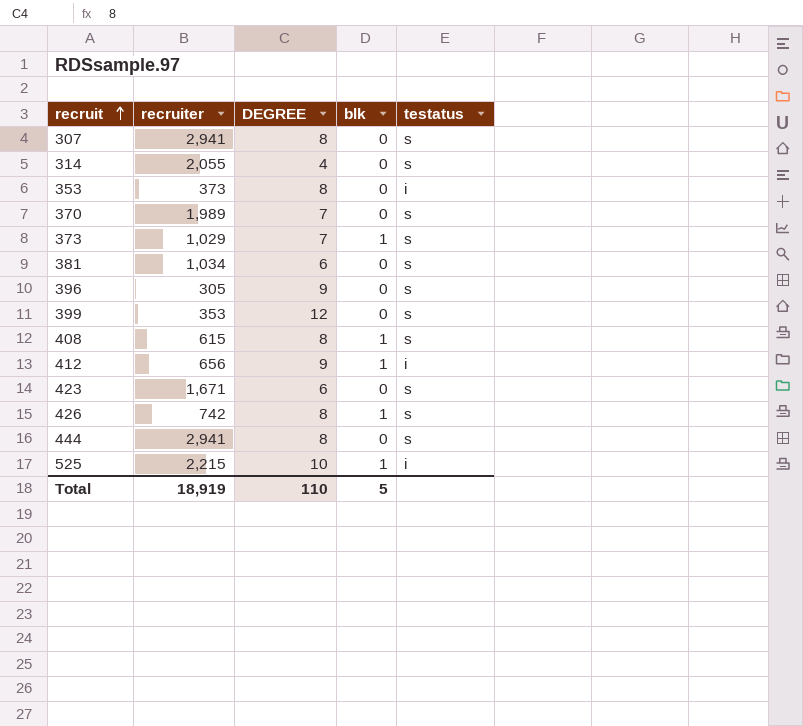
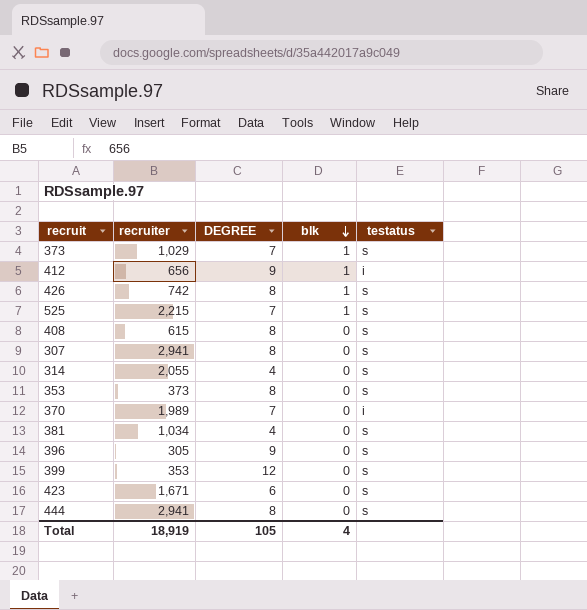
row order: recruit ascending -> blk descending
525 | DEGREE: 10 -> 7
525 | testatus: i -> s
408 | blk: 1 -> 0
353 | testatus: i -> s
370 | testatus: s -> i
381 | DEGREE: 6 -> 4
Total | DEGREE: 110 -> 105
Total | blk: 5 -> 4

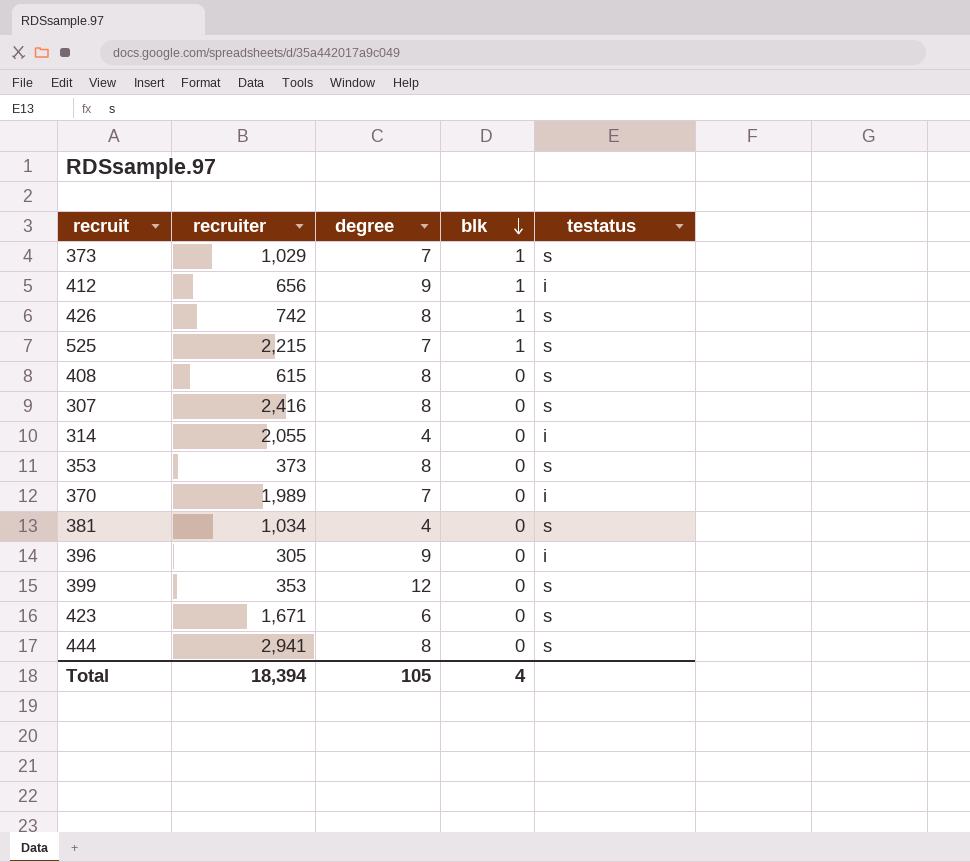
column name: DEGREE -> degree
307 | recruiter: 2,941 -> 2,416
314 | testatus: s -> i
396 | testatus: s -> i
Total | recruiter: 18,919 -> 18,394

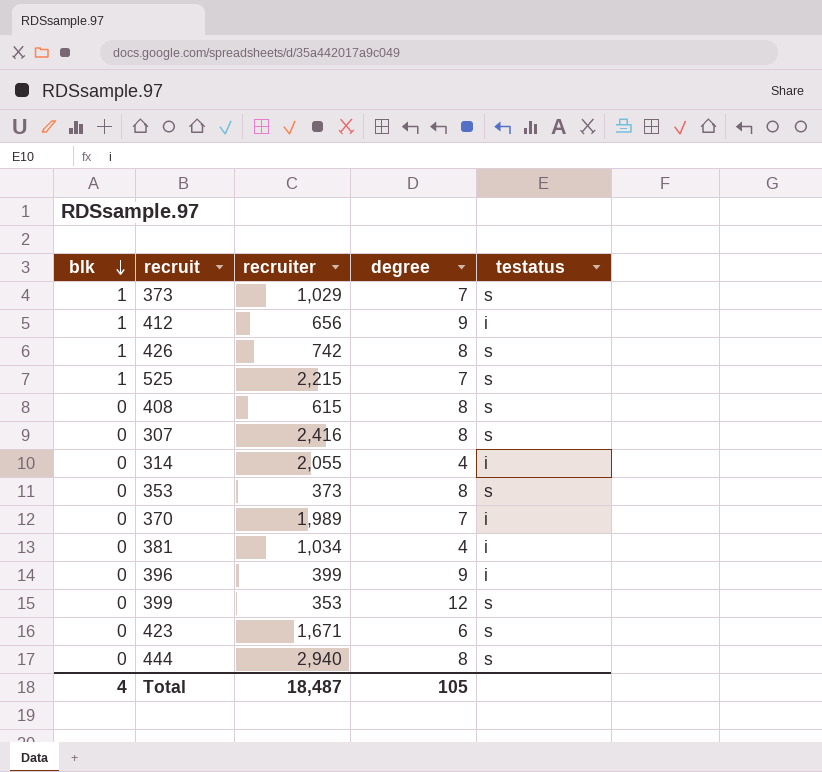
column blk | position: 4 -> 1
381 | testatus: s -> i
396 | recruiter: 305 -> 399
444 | recruiter: 2,941 -> 2,940
Total | recruiter: 18,394 -> 18,487

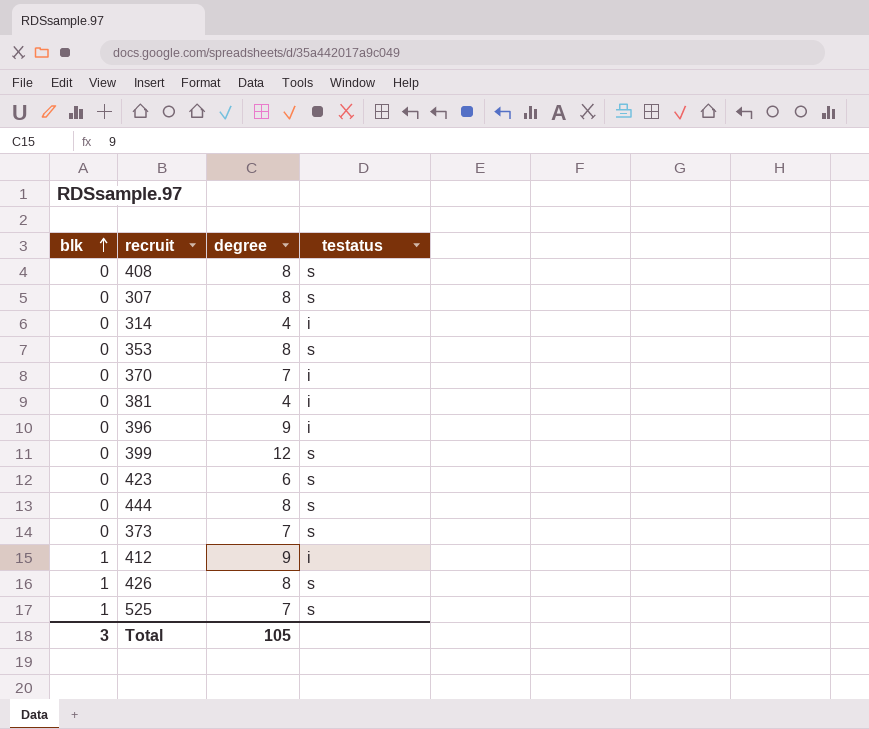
row order: blk descending -> blk ascending
column recruiter | position: 3 -> none
373 | blk: 1 -> 0
Total | blk: 4 -> 3

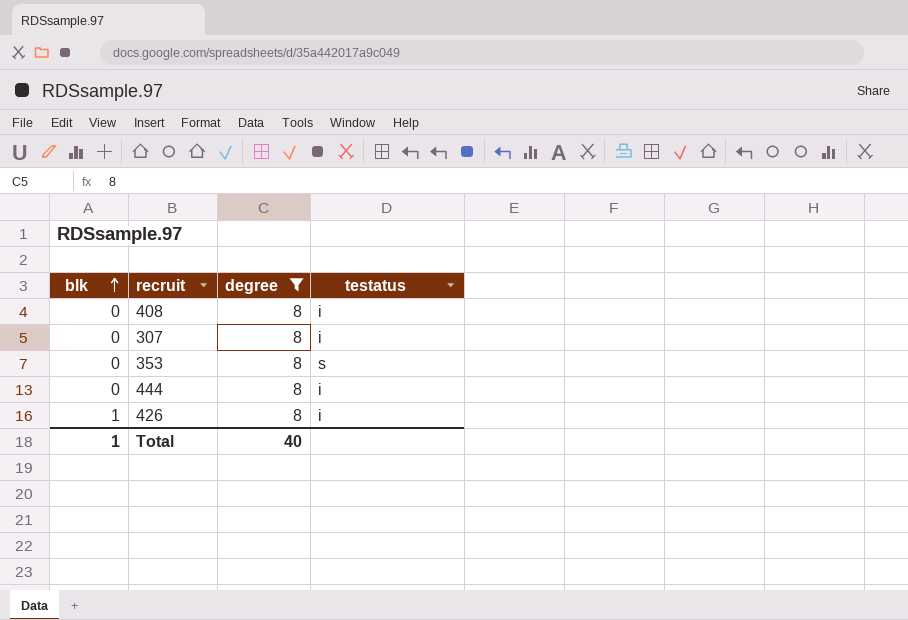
filter: none -> degree = 8
408 | testatus: s -> i
307 | testatus: s -> i
444 | testatus: s -> i
426 | testatus: s -> i
Total | blk: 3 -> 1
Total | degree: 105 -> 40

